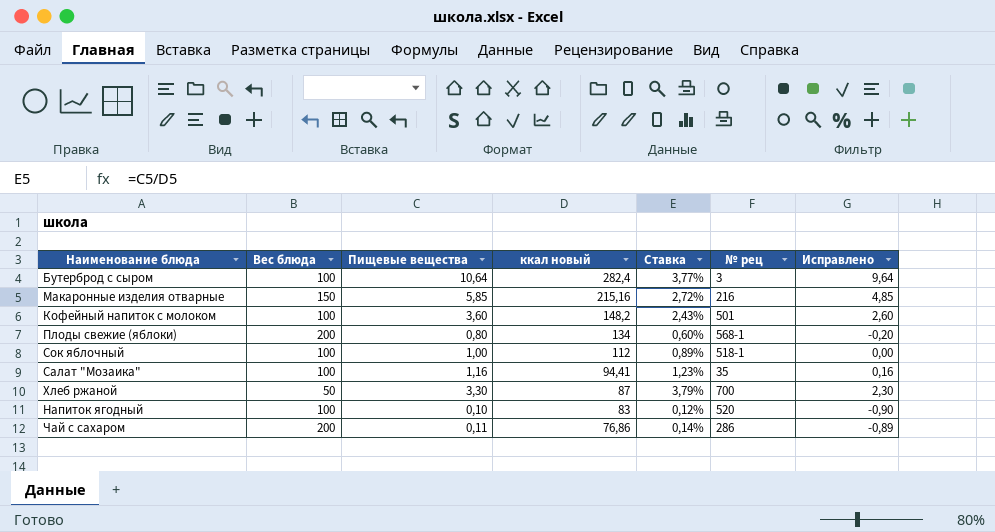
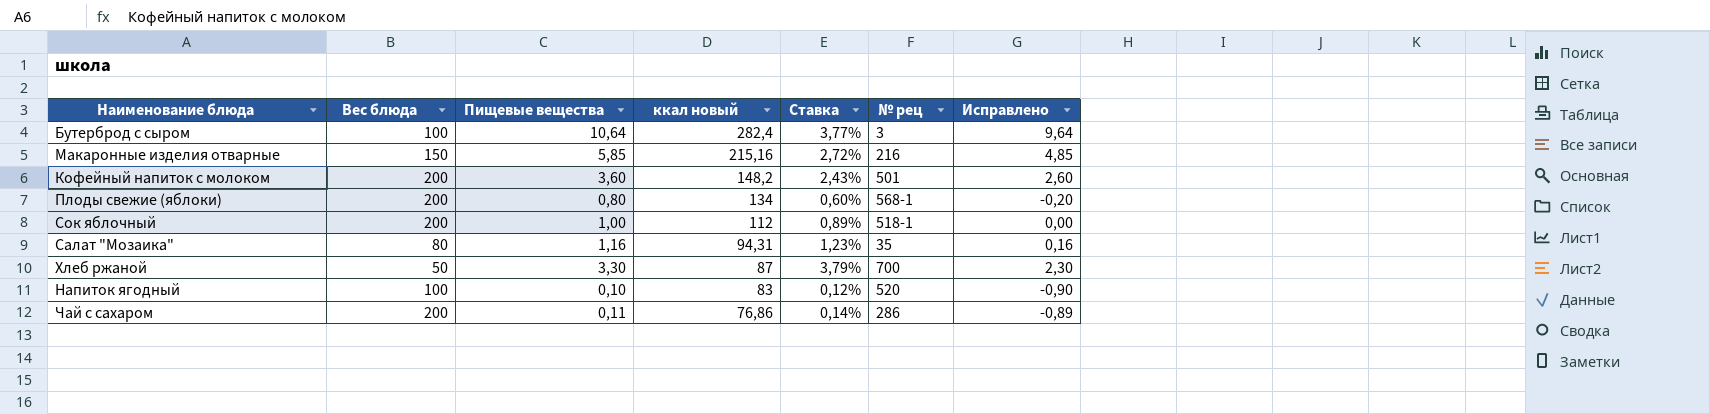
Кофейный напиток с молоком | Вес блюда: 100 -> 200
Сок яблочный | Вес блюда: 100 -> 200
Салат "Мозаика" | Вес блюда: 100 -> 80
Салат "Мозаика" | ккал новый: 94,41 -> 94,31

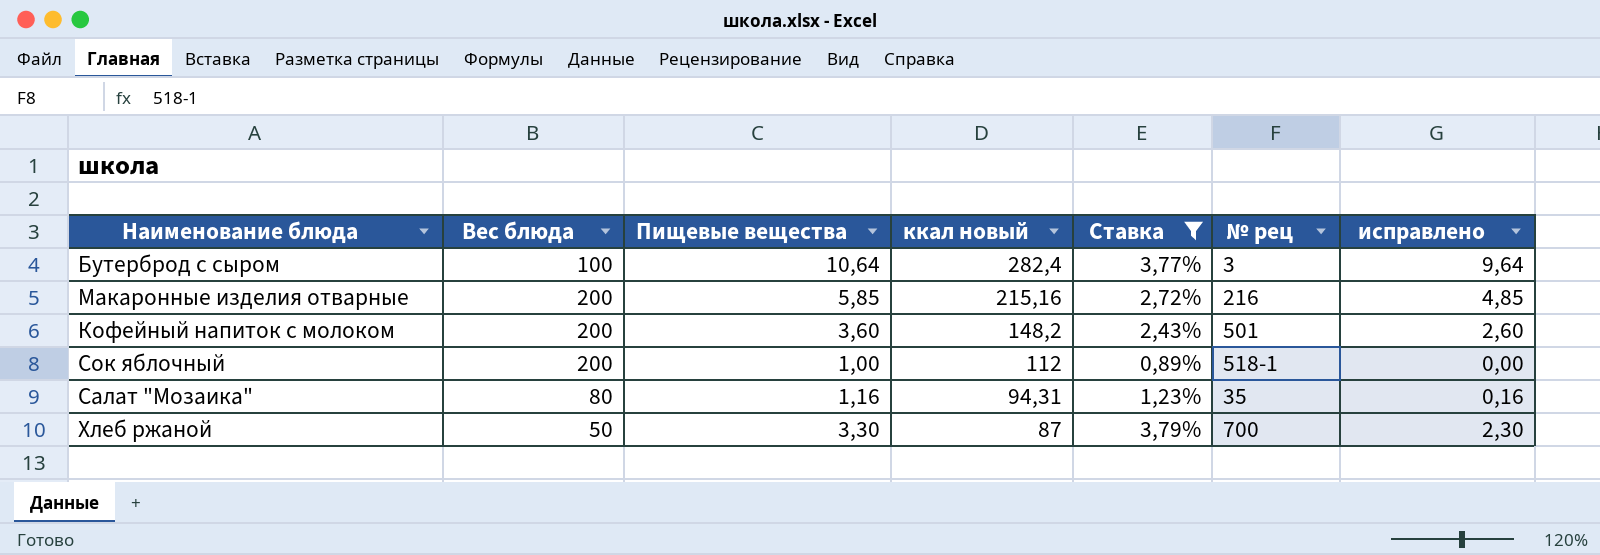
filter: none -> Ставка >= 0,89%
column name: Исправлено -> исправлено
Макаронные изделия отварные | Вес блюда: 150 -> 200

